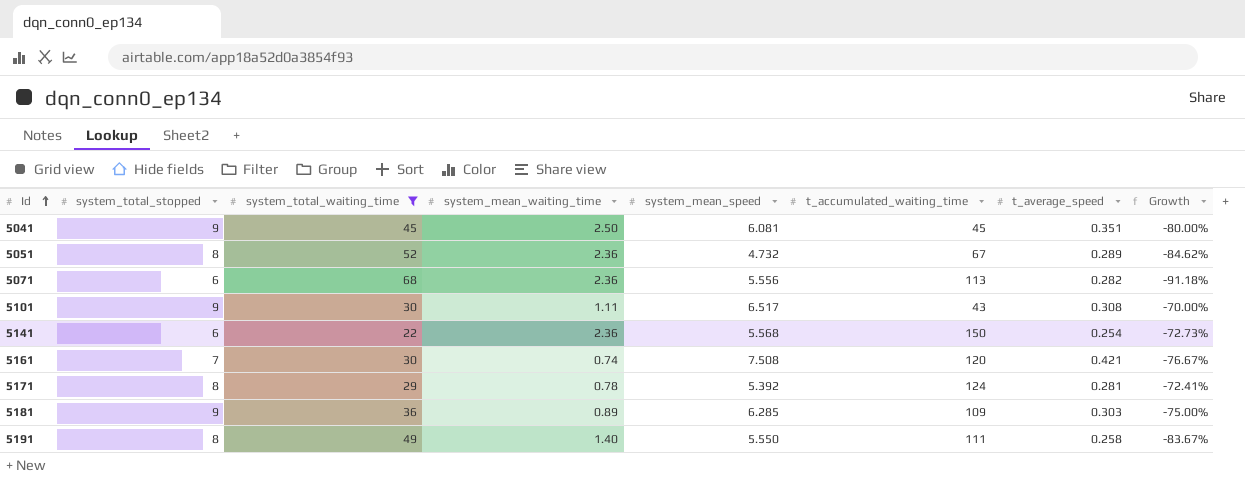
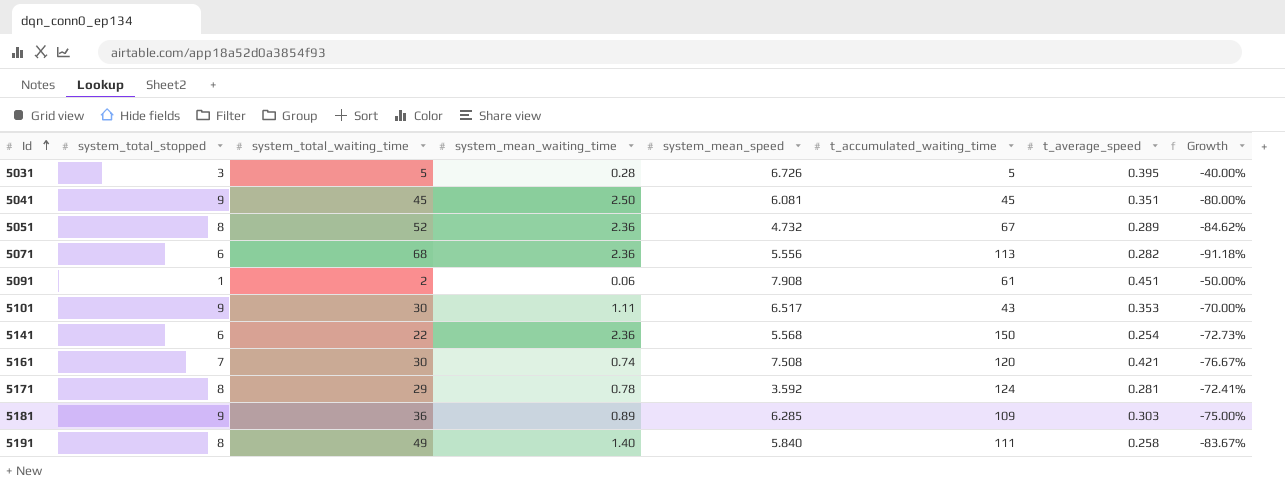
filter: system_total_waiting_time >= 22 -> none
5101 | t_average_speed: 0.308 -> 0.353
5171 | system_mean_speed: 5.392 -> 3.592
5191 | system_mean_speed: 5.550 -> 5.840

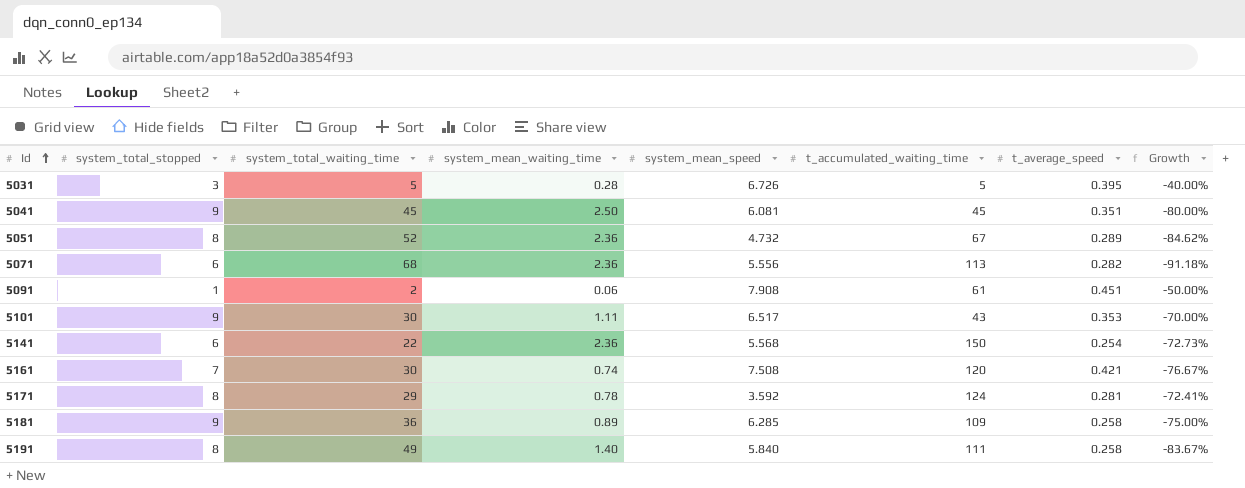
5181 | t_average_speed: 0.303 -> 0.258

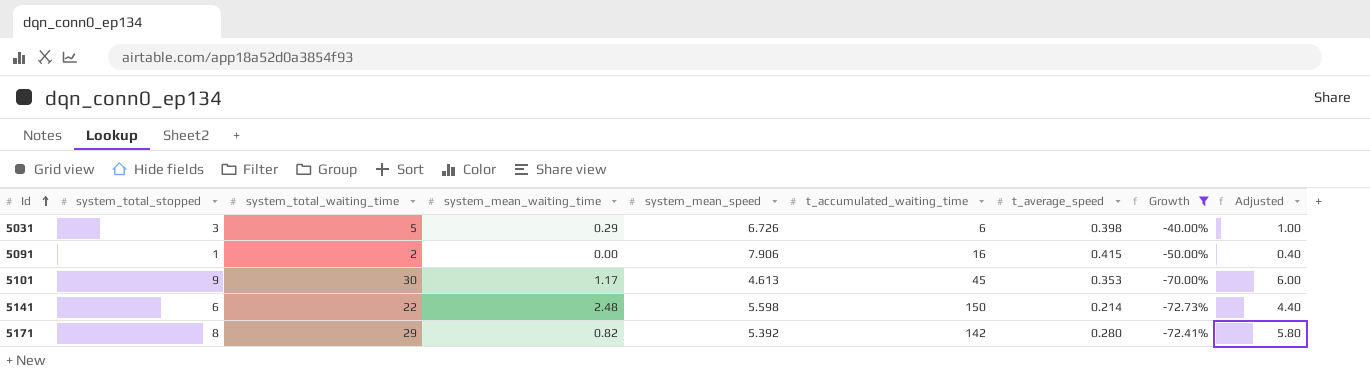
filter: none -> Growth >= -72.73%
column Adjusted | formula: none -> [system_total_waiting_time] * 0.2
5031 | system_mean_waiting_time: 0.28 -> 0.29
5031 | t_accumulated_waiting_time: 5 -> 6
5031 | t_average_speed: 0.395 -> 0.398
5091 | system_mean_waiting_time: 0.06 -> 0.00
5091 | system_mean_speed: 7.908 -> 7.906
5091 | t_accumulated_waiting_time: 61 -> 16
5091 | t_average_speed: 0.451 -> 0.415
5101 | system_mean_waiting_time: 1.11 -> 1.17
5101 | system_mean_speed: 6.517 -> 4.613
5101 | t_accumulated_waiting_time: 43 -> 45
5141 | system_mean_waiting_time: 2.36 -> 2.48
5141 | system_mean_speed: 5.568 -> 5.598
5141 | t_average_speed: 0.254 -> 0.214
5171 | system_mean_waiting_time: 0.78 -> 0.82
5171 | system_mean_speed: 3.592 -> 5.392
5171 | t_accumulated_waiting_time: 124 -> 142
5171 | t_average_speed: 0.281 -> 0.280

